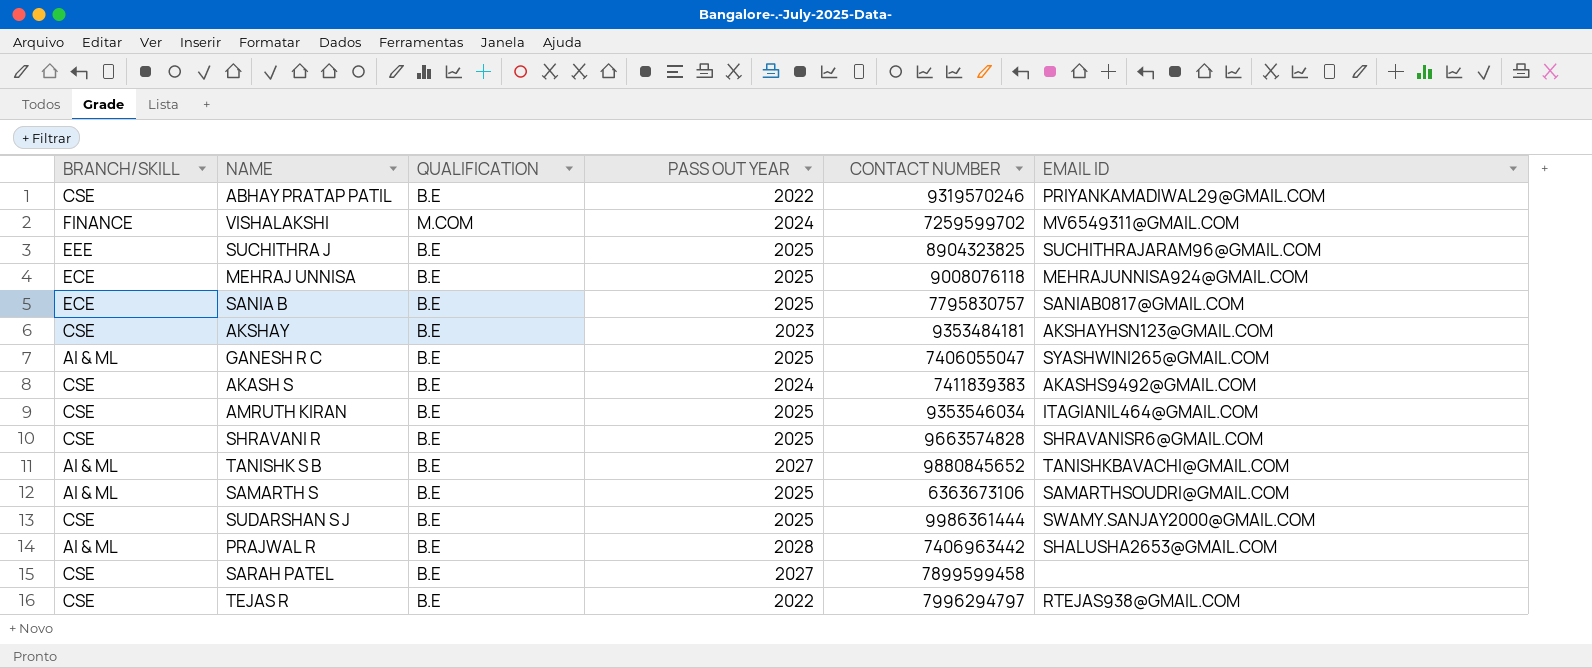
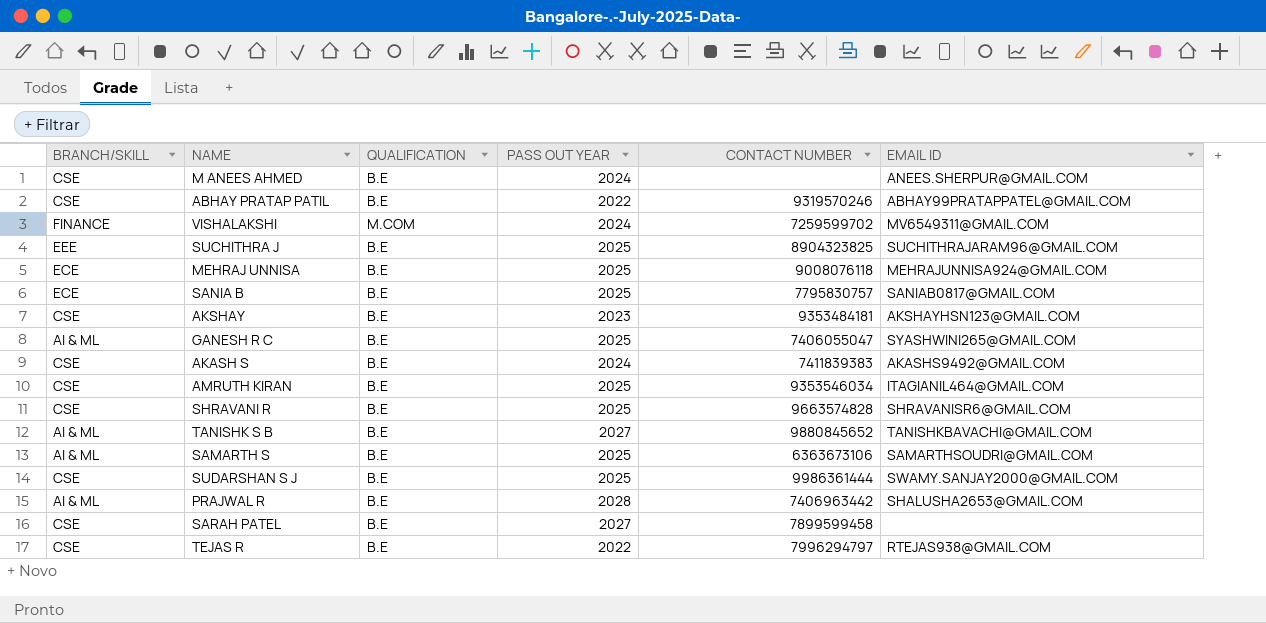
row M ANEES AHMED: none -> CSE | B.E | 2024 | none | ANEES.SHERPUR@GMAIL.COM
ABHAY PRATAP PATIL | EMAIL ID: PRIYANKAMADIWAL29@GMAIL.COM -> ABHAY99PRATAPPATEL@GMAIL.COM

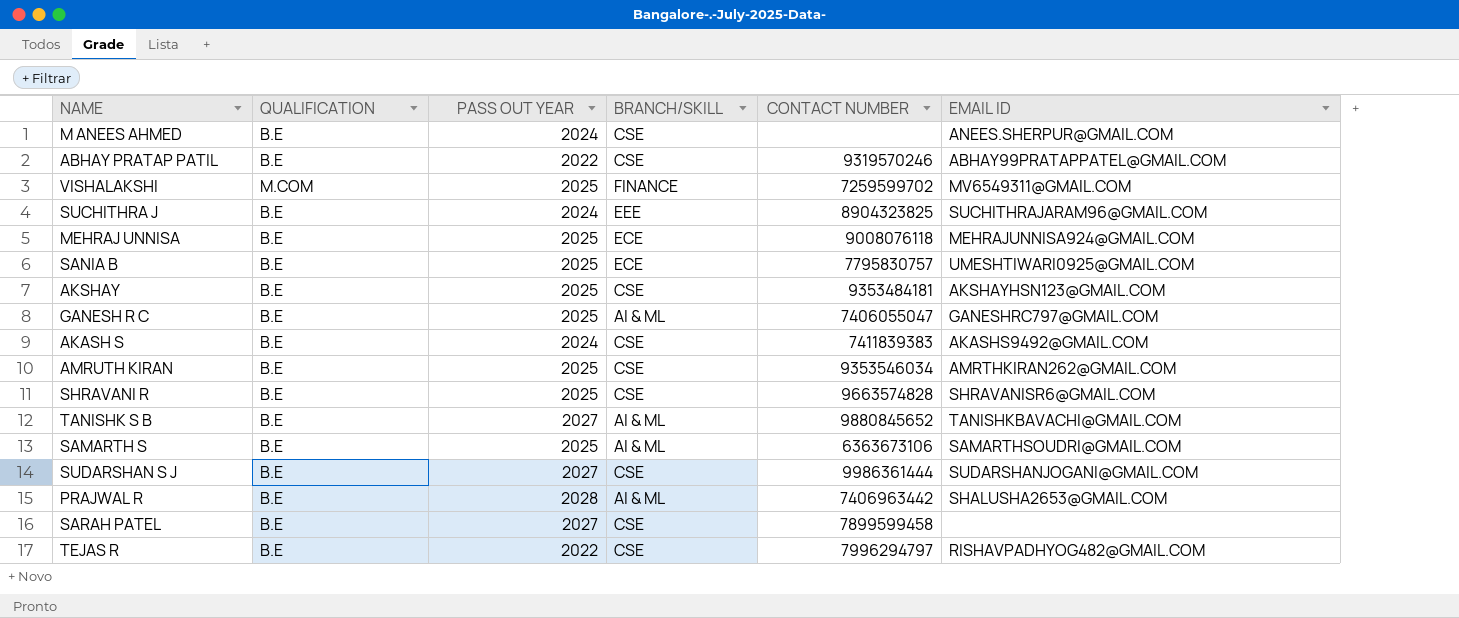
column BRANCH/SKILL | position: 1 -> 4
VISHALAKSHI | PASS OUT YEAR: 2024 -> 2025
SUCHITHRA J | PASS OUT YEAR: 2025 -> 2024
SANIA B | EMAIL ID: SANIAB0817@GMAIL.COM -> UMESHTIWARI0925@GMAIL.COM
AKSHAY | PASS OUT YEAR: 2023 -> 2025
GANESH R C | EMAIL ID: SYASHWINI265@GMAIL.COM -> GANESHRC797@GMAIL.COM
AMRUTH KIRAN | EMAIL ID: ITAGIANIL464@GMAIL.COM -> AMRTHKIRAN262@GMAIL.COM
SUDARSHAN S J | PASS OUT YEAR: 2025 -> 2027
SUDARSHAN S J | EMAIL ID: SWAMY.SANJAY2000@GMAIL.COM -> SUDARSHANJOGANI@GMAIL.COM
TEJAS R | EMAIL ID: RTEJAS938@GMAIL.COM -> RISHAVPADHYOG482@GMAIL.COM

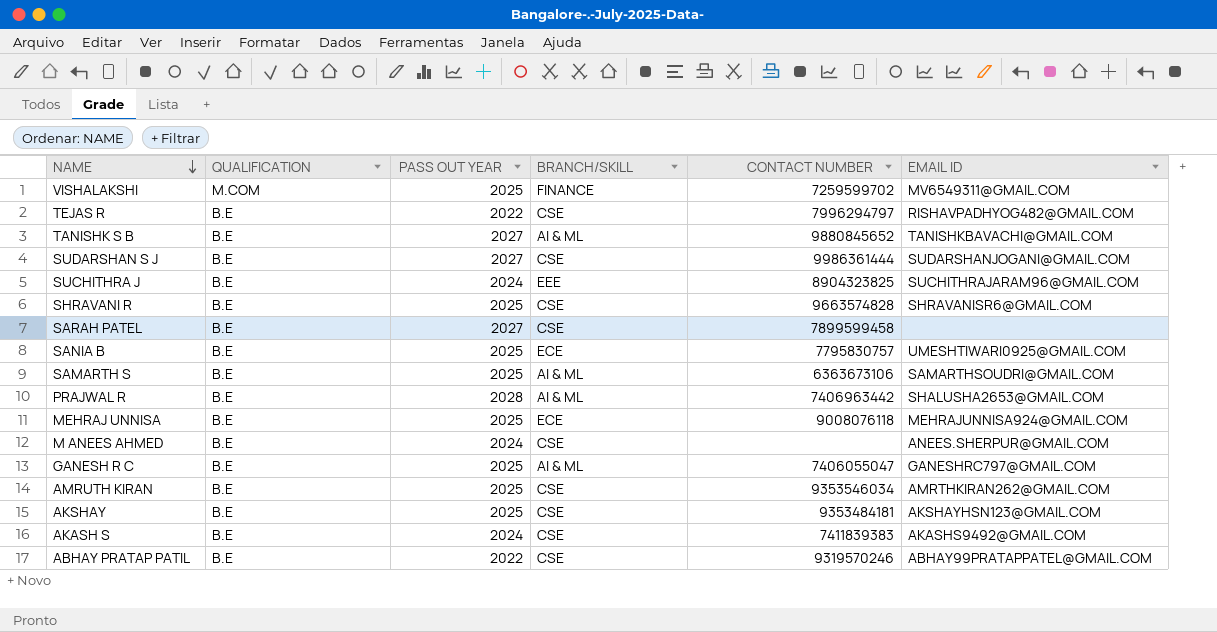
row order: none -> NAME descending

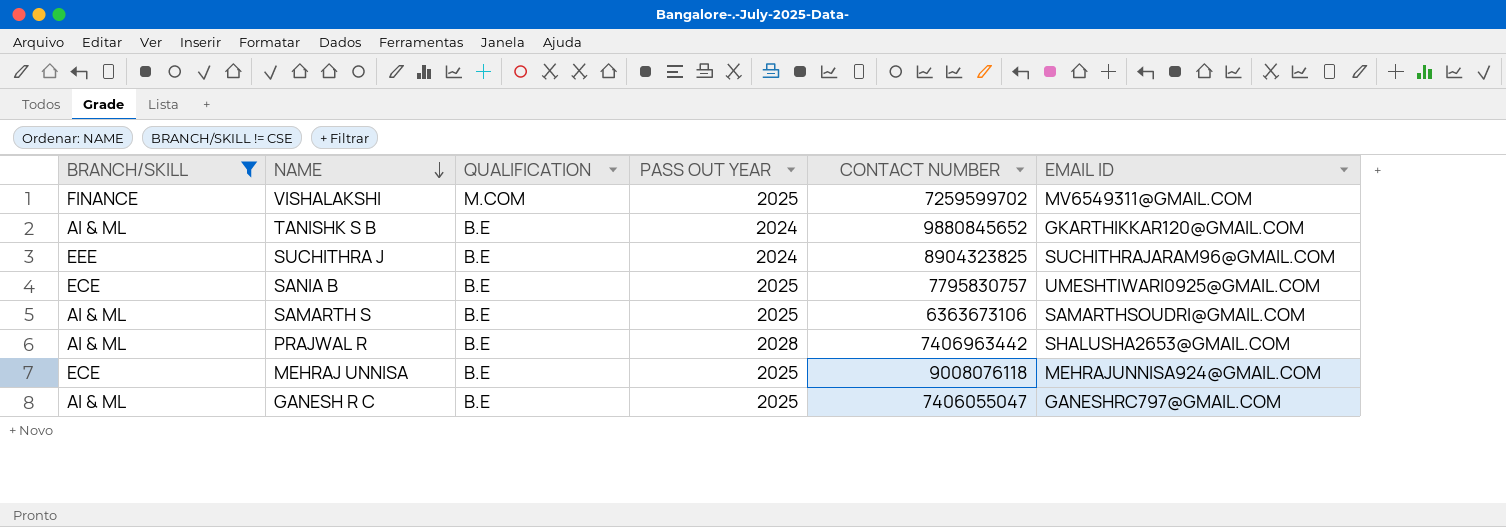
filter: none -> BRANCH/SKILL != CSE
column BRANCH/SKILL | position: 4 -> 1
TANISHK S B | PASS OUT YEAR: 2027 -> 2024
TANISHK S B | EMAIL ID: TANISHKBAVACHI@GMAIL.COM -> GKARTHIKKAR120@GMAIL.COM

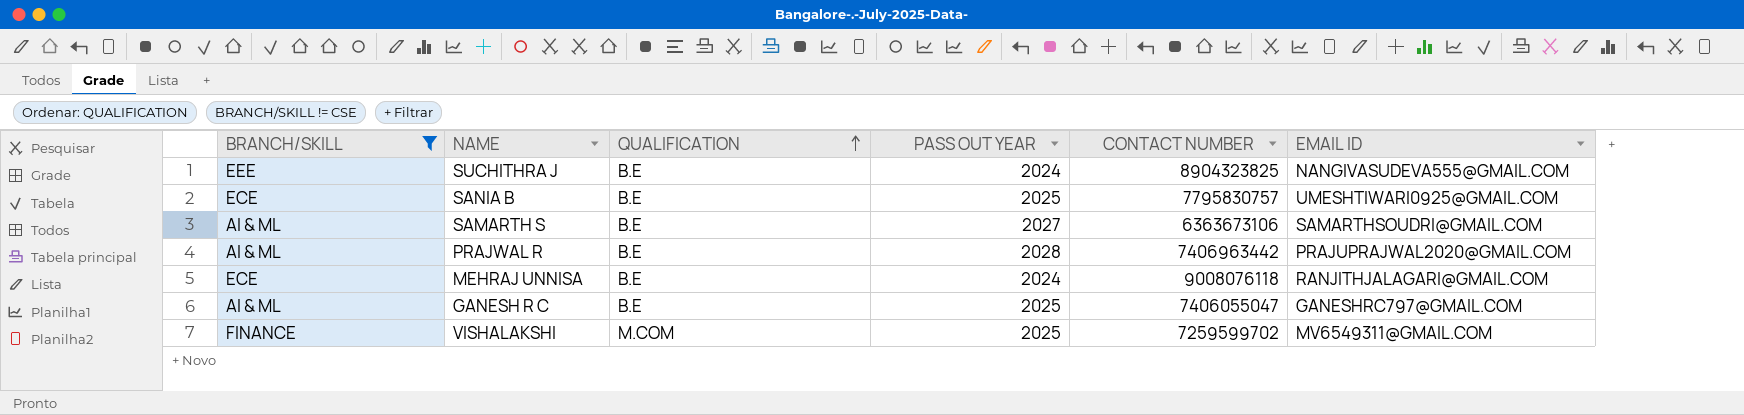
row order: NAME descending -> QUALIFICATION ascending
row TANISHK S B: AI & ML | B.E | 2024 | 9880845652 | GKARTHIKKAR120@GMAIL.COM -> none
SUCHITHRA J | EMAIL ID: SUCHITHRAJARAM96@GMAIL.COM -> NANGIVASUDEVA555@GMAIL.COM
SAMARTH S | PASS OUT YEAR: 2025 -> 2027
PRAJWAL R | EMAIL ID: SHALUSHA2653@GMAIL.COM -> PRAJUPRAJWAL2020@GMAIL.COM
MEHRAJ UNNISA | PASS OUT YEAR: 2025 -> 2024
MEHRAJ UNNISA | EMAIL ID: MEHRAJUNNISA924@GMAIL.COM -> RANJITHJALAGARI@GMAIL.COM

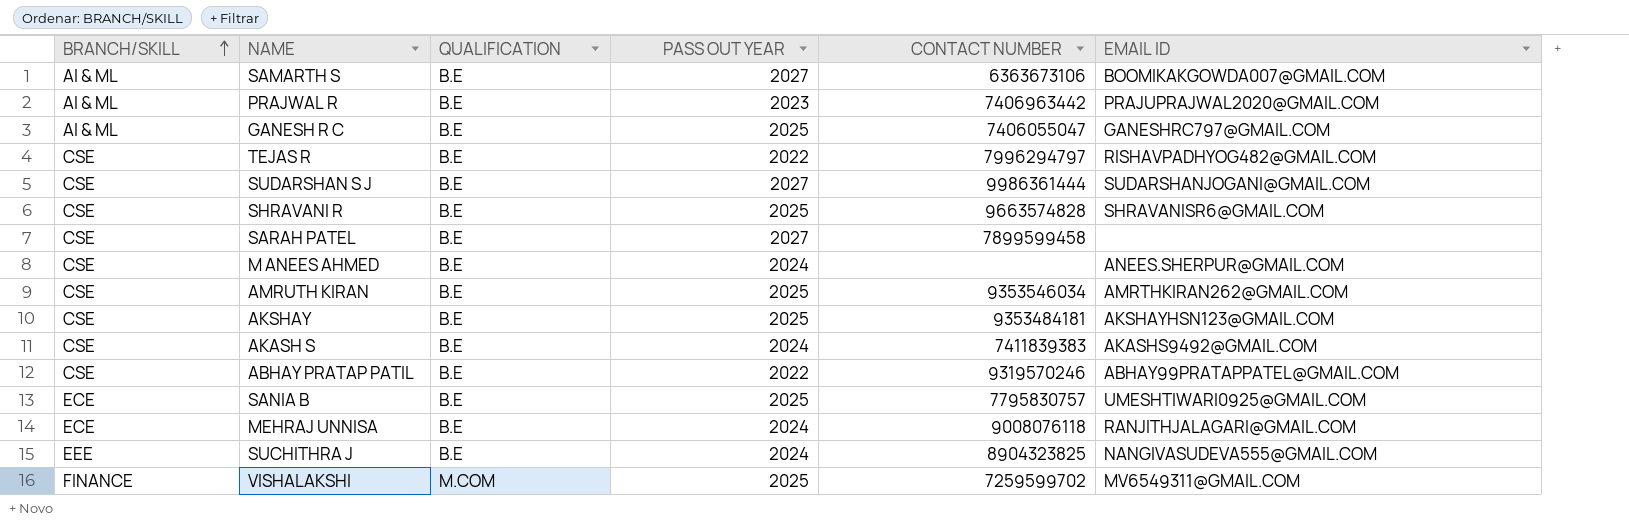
filter: BRANCH/SKILL != CSE -> none
row order: QUALIFICATION ascending -> BRANCH/SKILL ascending
SAMARTH S | EMAIL ID: SAMARTHSOUDRI@GMAIL.COM -> BOOMIKAKGOWDA007@GMAIL.COM
PRAJWAL R | PASS OUT YEAR: 2028 -> 2023

